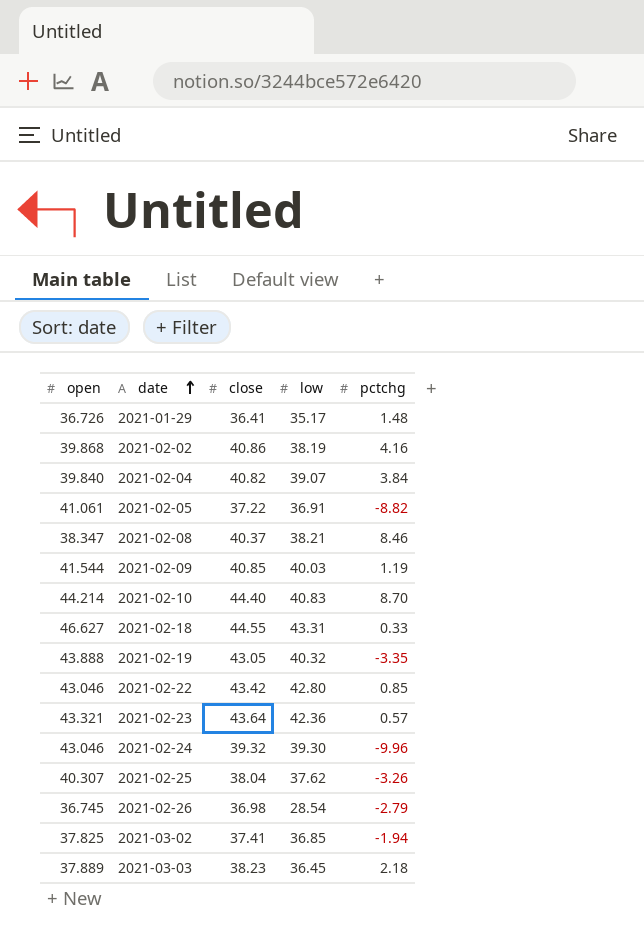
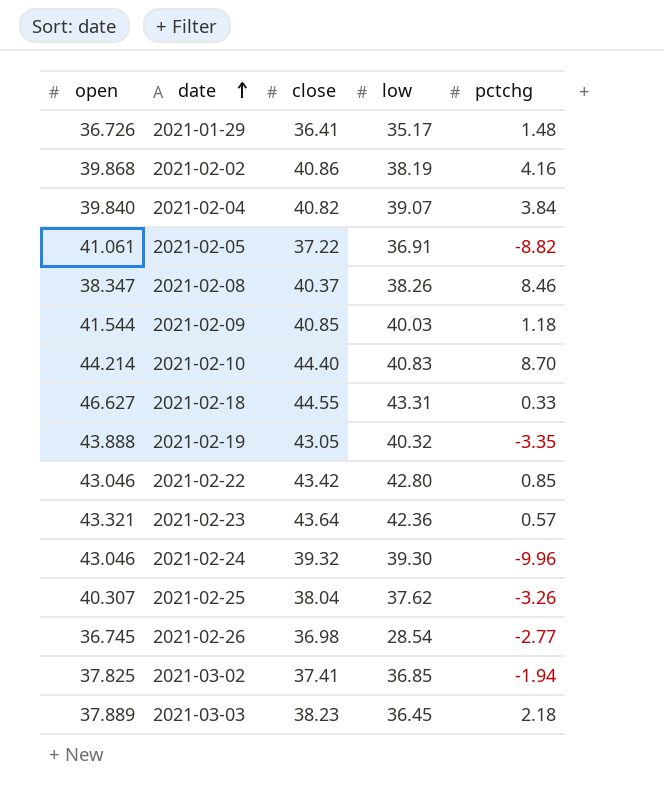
2021-02-08 | low: 38.21 -> 38.26
2021-02-09 | pctchg: 1.19 -> 1.18
2021-02-26 | pctchg: -2.79 -> -2.77

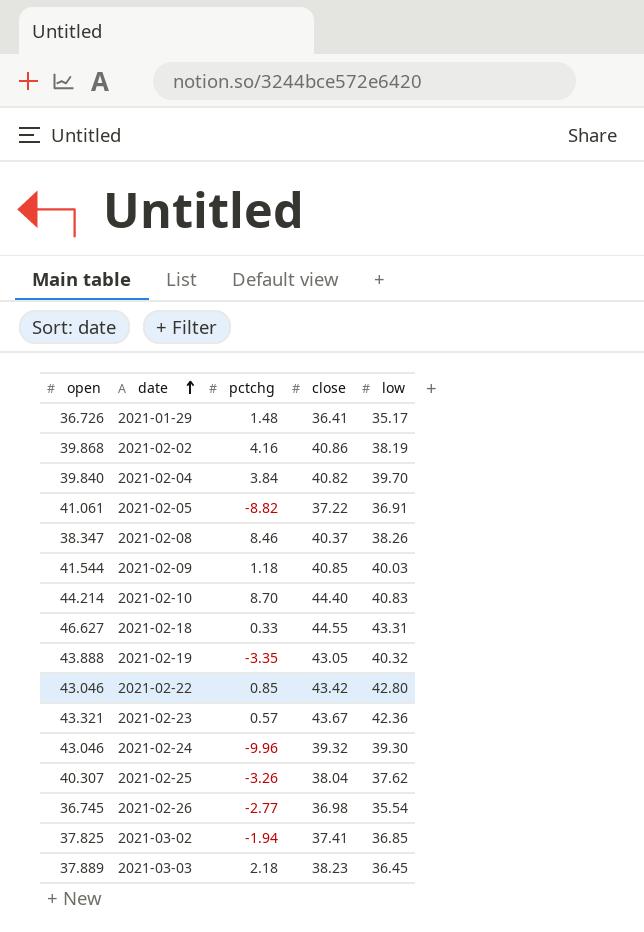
column pctchg | position: 5 -> 3
2021-02-04 | low: 39.07 -> 39.70
2021-02-23 | close: 43.64 -> 43.67
2021-02-26 | low: 28.54 -> 35.54

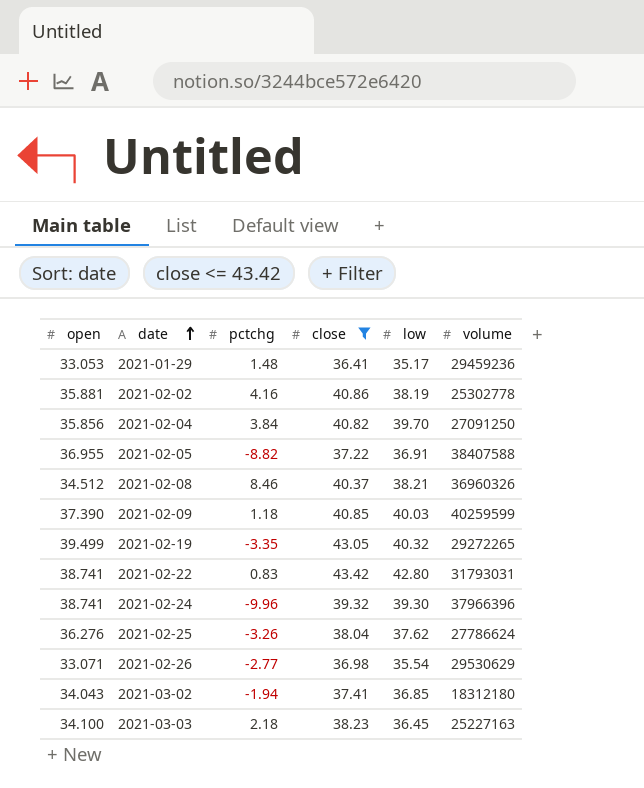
filter: none -> close <= 43.42
column volume | position: none -> 6
2021-01-29 | open: 36.726 -> 33.053
2021-02-02 | open: 39.868 -> 35.881
2021-02-04 | open: 39.840 -> 35.856
2021-02-05 | open: 41.061 -> 36.955
2021-02-08 | open: 38.347 -> 34.512
2021-02-08 | low: 38.26 -> 38.21
2021-02-09 | open: 41.544 -> 37.390
2021-02-19 | open: 43.888 -> 39.499
2021-02-22 | open: 43.046 -> 38.741
2021-02-22 | pctchg: 0.85 -> 0.83
2021-02-24 | open: 43.046 -> 38.741
2021-02-25 | open: 40.307 -> 36.276
2021-02-26 | open: 36.745 -> 33.071
2021-03-02 | open: 37.825 -> 34.043
2021-03-03 | open: 37.889 -> 34.100

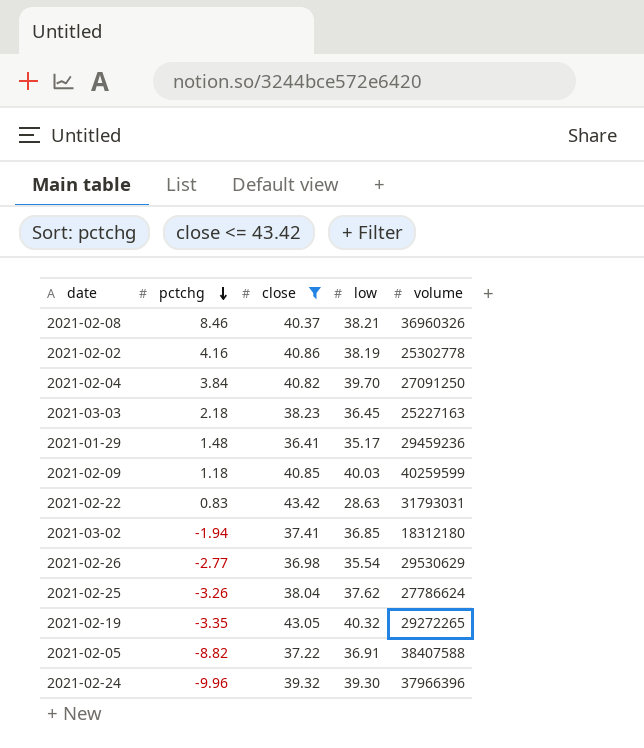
row order: date ascending -> pctchg descending
column open | position: 1 -> none
2021-02-22 | low: 42.80 -> 28.63

